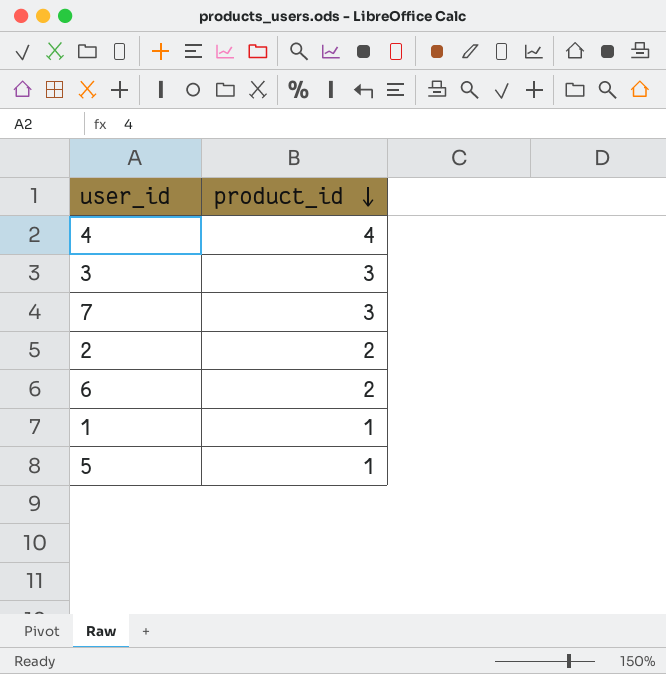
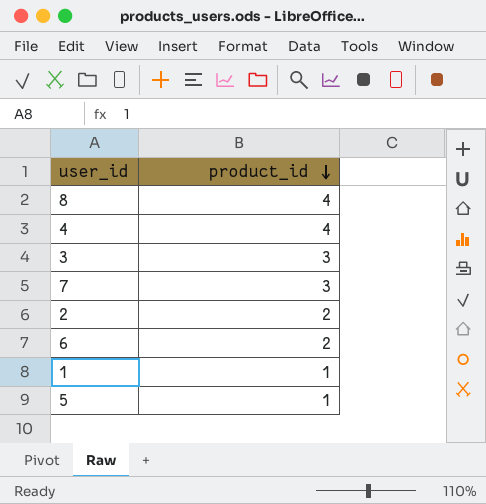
row 8: none -> 4

